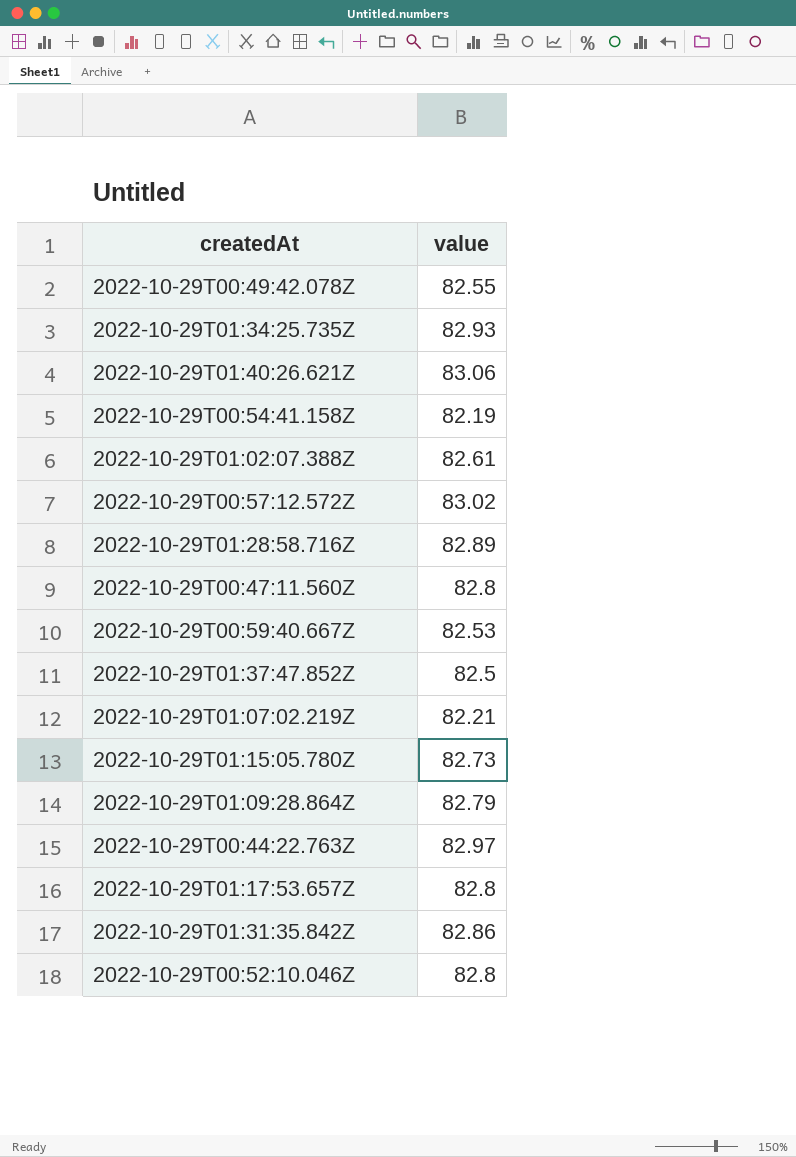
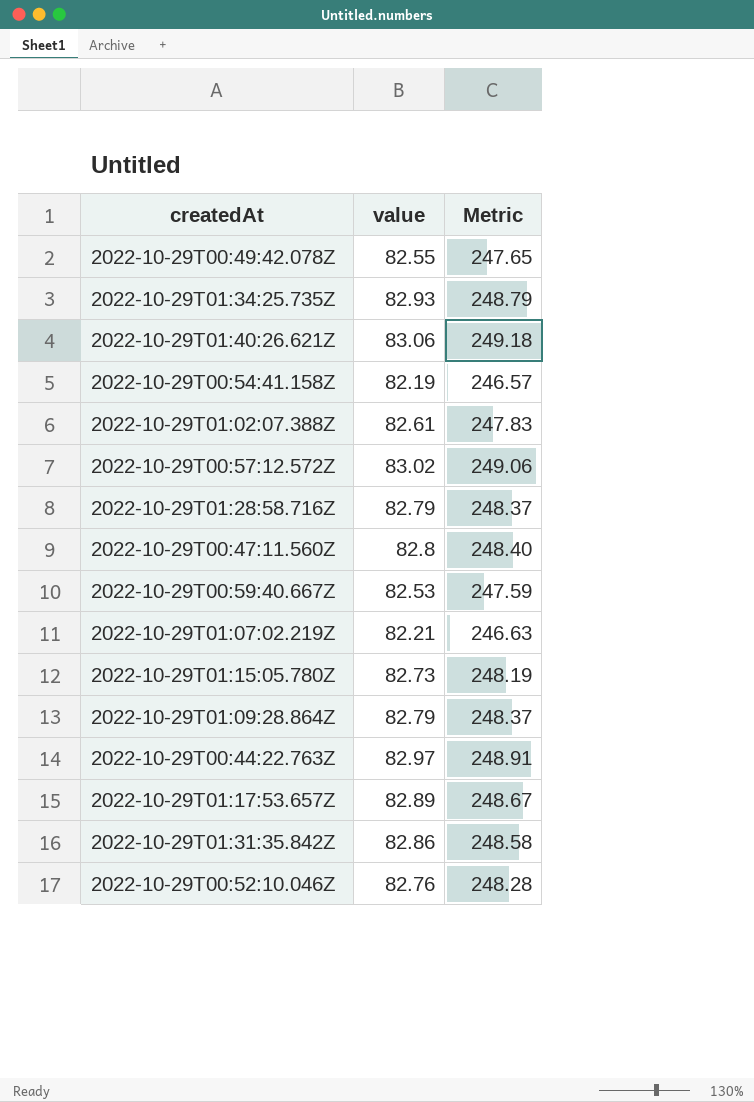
column Metric | formula: none -> [value] * 3
row 2022-10-29T01:37:47.852Z: 82.5 -> none
2022-10-29T01:28:58.716Z | value: 82.89 -> 82.79
2022-10-29T01:17:53.657Z | value: 82.8 -> 82.89
2022-10-29T00:52:10.046Z | value: 82.8 -> 82.76

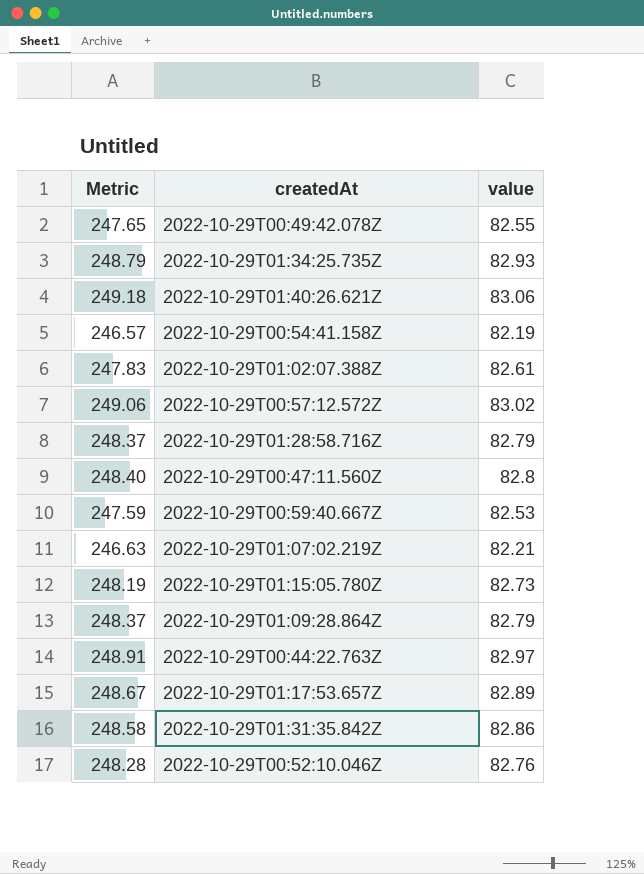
column Metric | position: 3 -> 1

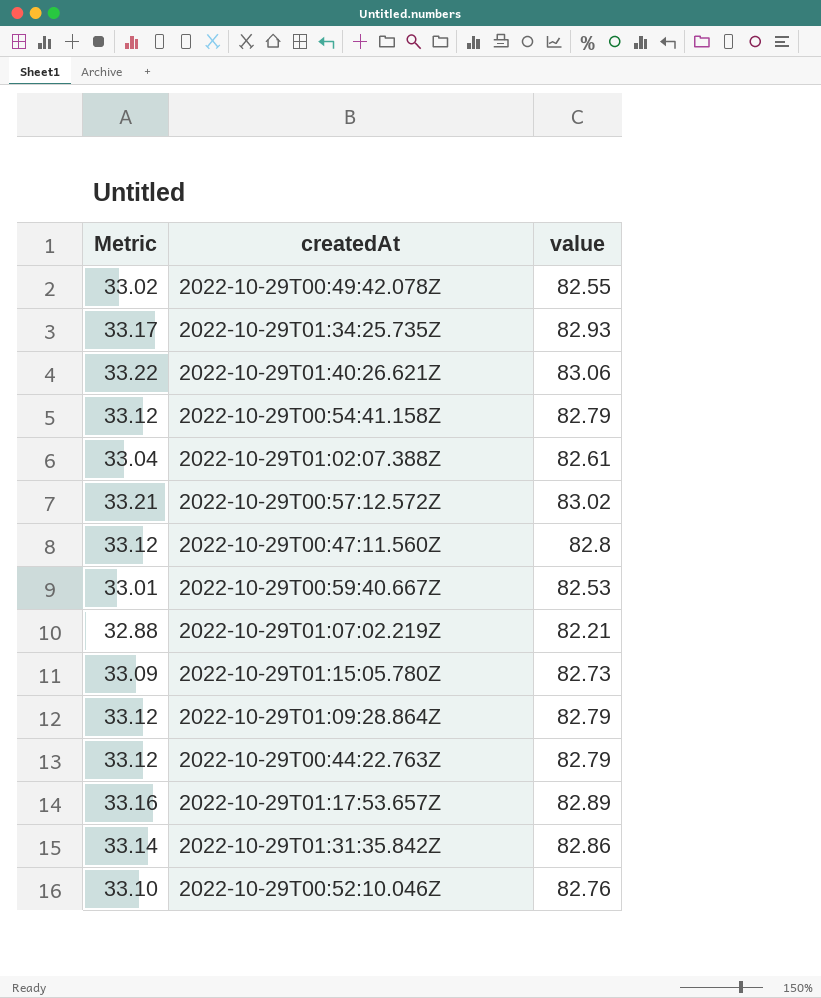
column Metric | formula: [value] * 3 -> [value] * 0.4
row 2022-10-29T01:28:58.716Z: 248.37 | 82.79 -> none
2022-10-29T00:54:41.158Z | value: 82.19 -> 82.79
2022-10-29T00:44:22.763Z | value: 82.97 -> 82.79

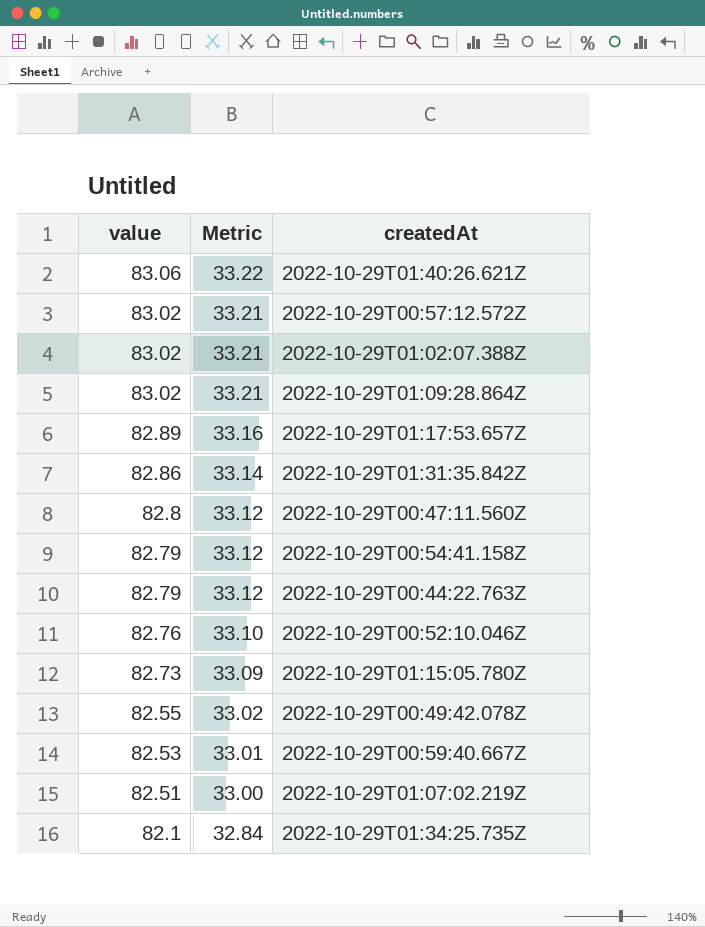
row order: none -> value descending
column value | position: 3 -> 1
2022-10-29T01:02:07.388Z | value: 82.61 -> 83.02
2022-10-29T01:02:07.388Z | Metric: 33.04 -> 33.21
2022-10-29T01:09:28.864Z | value: 82.79 -> 83.02
2022-10-29T01:09:28.864Z | Metric: 33.12 -> 33.21
2022-10-29T01:07:02.219Z | value: 82.21 -> 82.51
2022-10-29T01:07:02.219Z | Metric: 32.88 -> 33.00
2022-10-29T01:34:25.735Z | value: 82.93 -> 82.1
2022-10-29T01:34:25.735Z | Metric: 33.17 -> 32.84

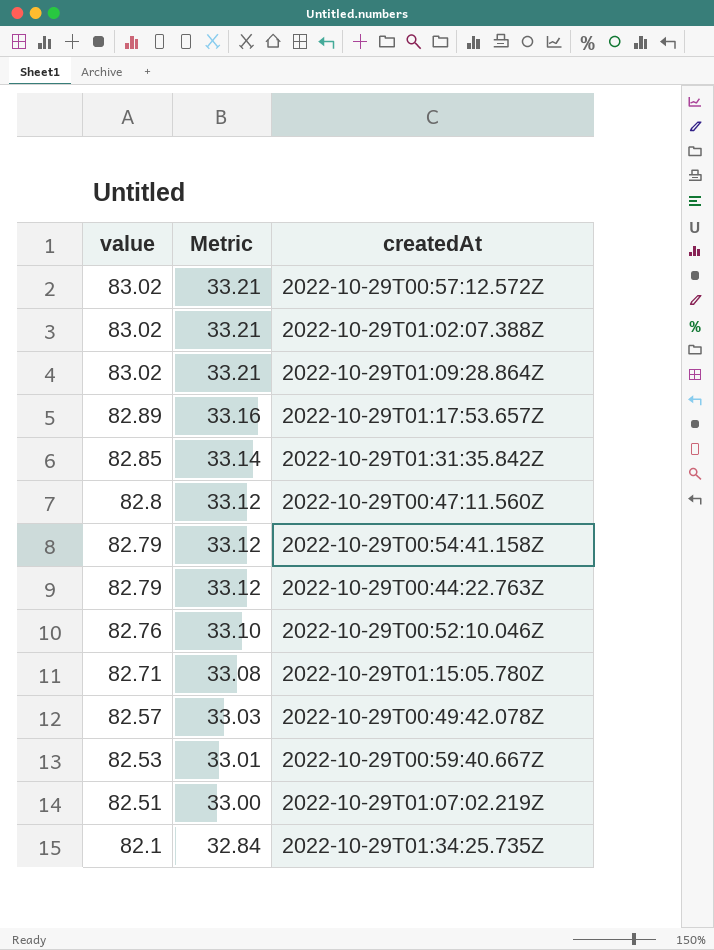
row 2022-10-29T01:40:26.621Z: 83.06 | 33.22 -> none
2022-10-29T01:31:35.842Z | value: 82.86 -> 82.85
2022-10-29T01:15:05.780Z | value: 82.73 -> 82.71
2022-10-29T01:15:05.780Z | Metric: 33.09 -> 33.08
2022-10-29T00:49:42.078Z | value: 82.55 -> 82.57
2022-10-29T00:49:42.078Z | Metric: 33.02 -> 33.03

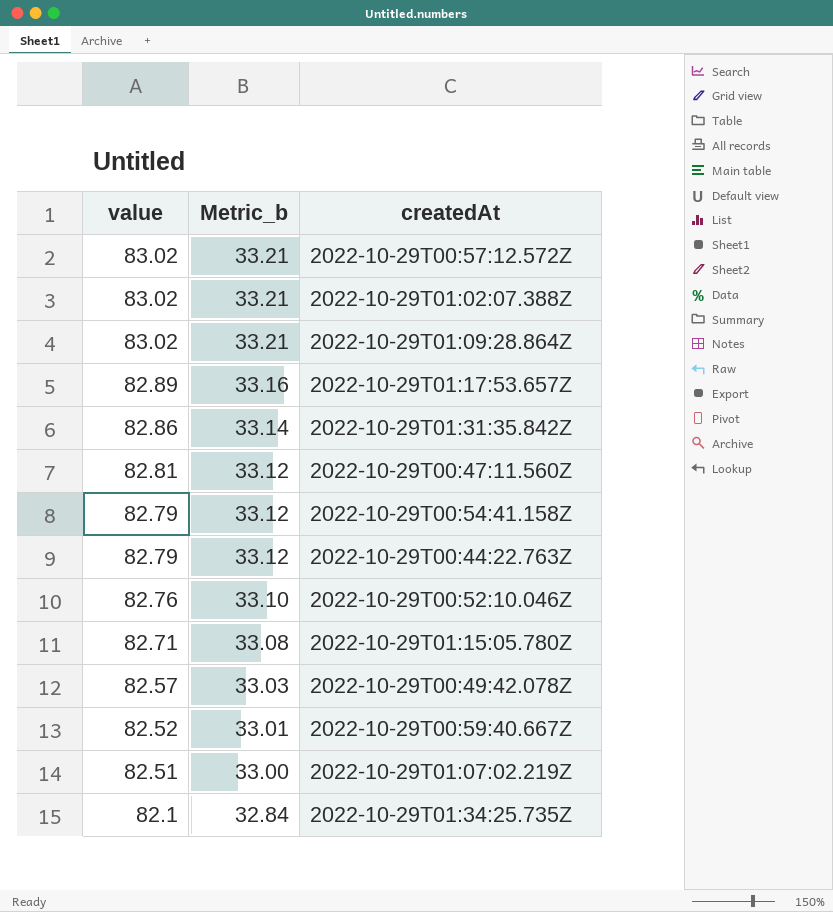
column name: Metric -> Metric_b
2022-10-29T01:31:35.842Z | value: 82.85 -> 82.86
2022-10-29T00:47:11.560Z | value: 82.8 -> 82.81
2022-10-29T00:59:40.667Z | value: 82.53 -> 82.52

